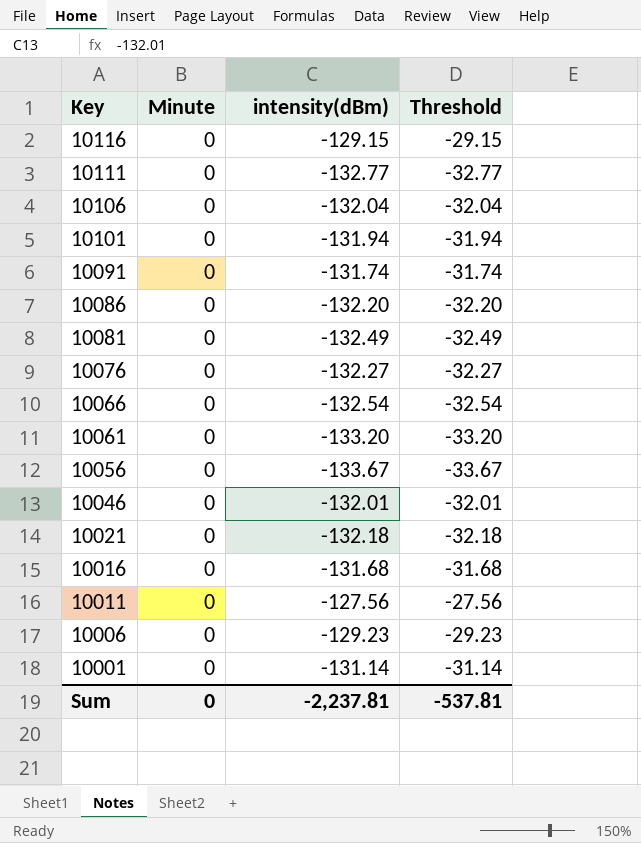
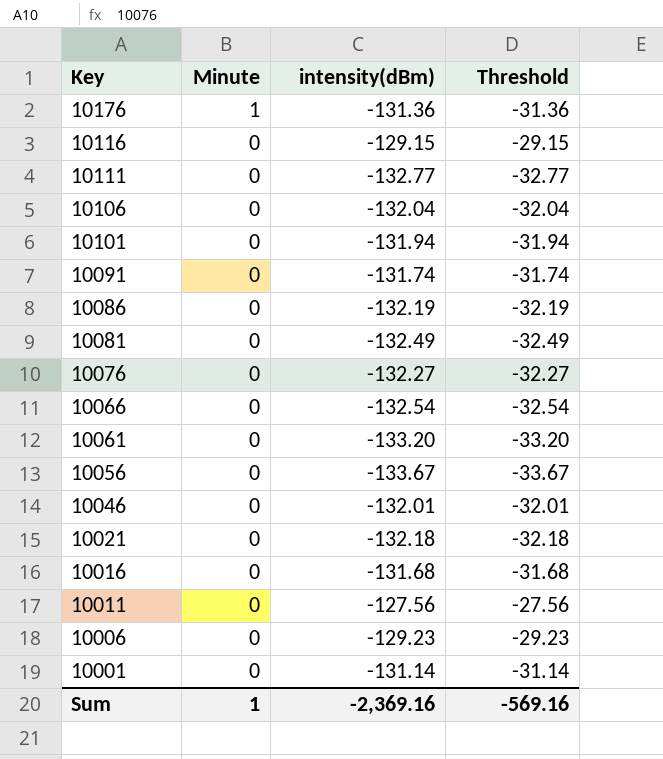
row 10176: none -> 1 | -131.36 | -31.36
10086 | intensity(dBm): -132.20 -> -132.19
10086 | Threshold: -32.20 -> -32.19
Sum | Minute: 0 -> 1
Sum | intensity(dBm): -2,237.81 -> -2,369.16
Sum | Threshold: -537.81 -> -569.16

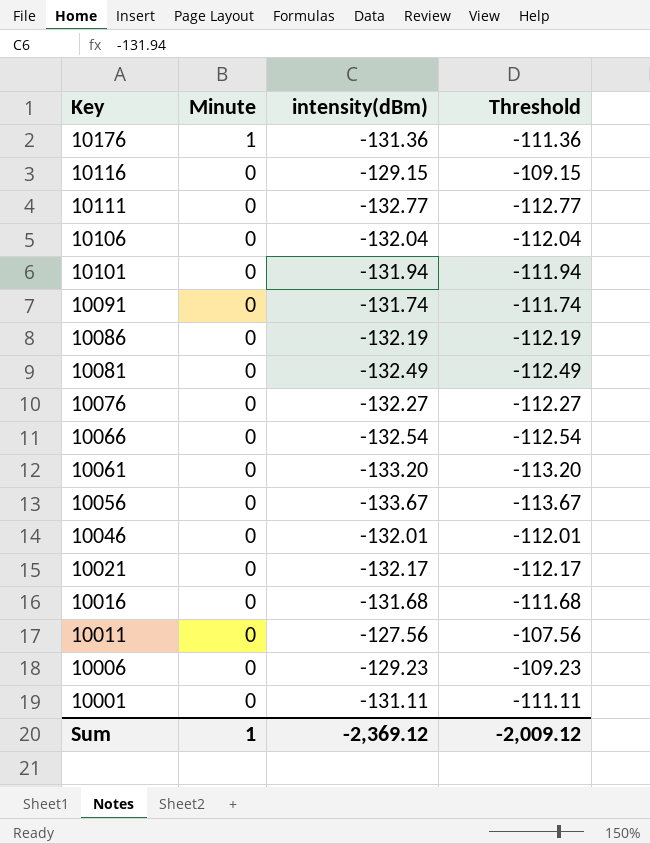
column Threshold | formula: [intensity(dBm)] + 100 -> [intensity(dBm)] + 20
10021 | intensity(dBm): -132.18 -> -132.17
10001 | intensity(dBm): -131.14 -> -131.11
Sum | intensity(dBm): -2,369.16 -> -2,369.12
Sum | Threshold: -569.16 -> -2,009.12

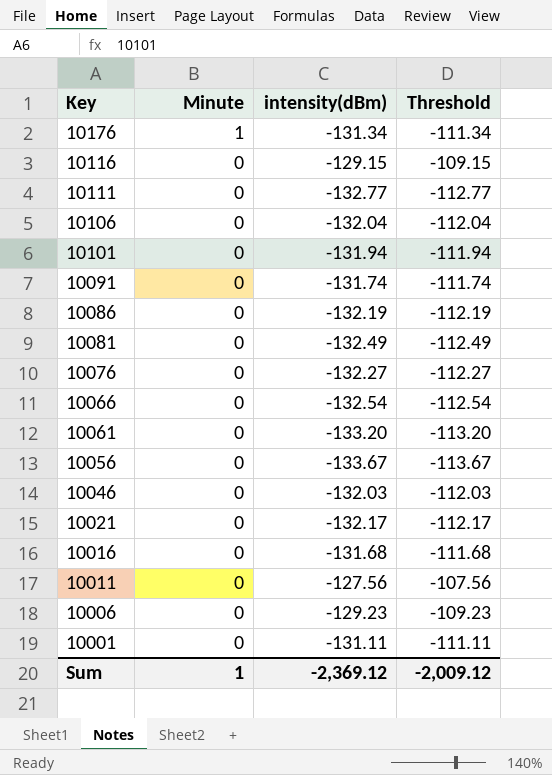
10176 | intensity(dBm): -131.36 -> -131.34
10176 | Threshold: -111.36 -> -111.34
10046 | intensity(dBm): -132.01 -> -132.03
10046 | Threshold: -112.01 -> -112.03

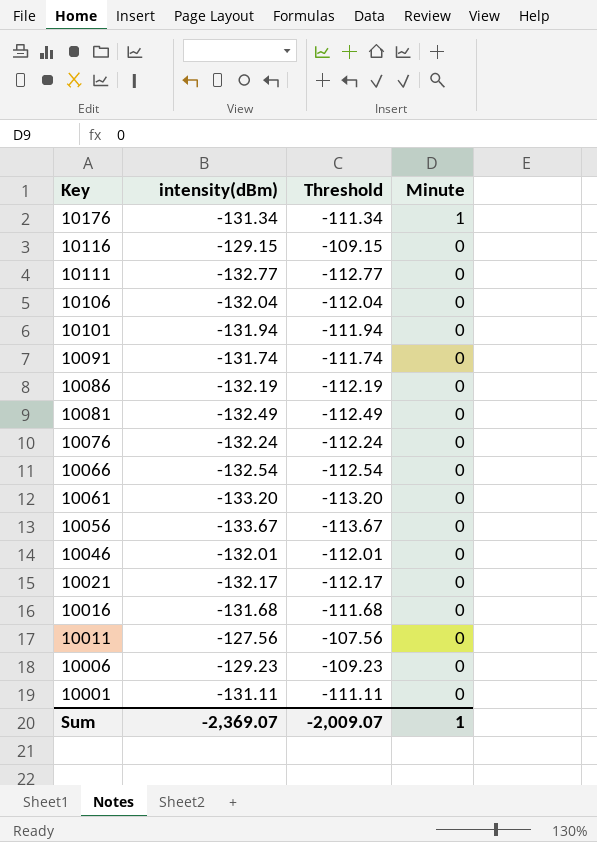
column Minute | position: 2 -> 4
10076 | intensity(dBm): -132.27 -> -132.24
10076 | Threshold: -112.27 -> -112.24
10046 | intensity(dBm): -132.03 -> -132.01
10046 | Threshold: -112.03 -> -112.01
Sum | intensity(dBm): -2,369.12 -> -2,369.07
Sum | Threshold: -2,009.12 -> -2,009.07

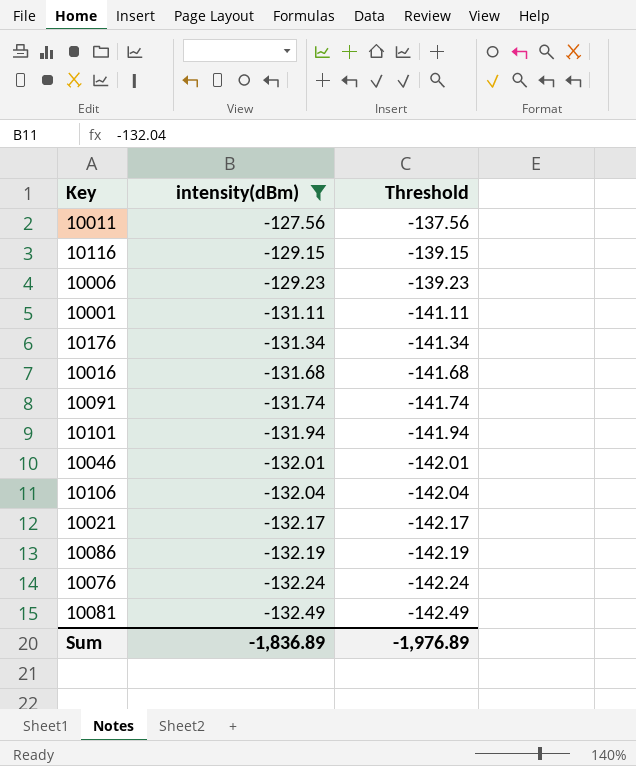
filter: none -> intensity(dBm) >= -132.49
row order: Key descending -> intensity(dBm) descending
column Minute | position: 4 -> none
column Threshold | formula: [intensity(dBm)] + 20 -> [intensity(dBm)] - 10
Sum | intensity(dBm): -2,369.07 -> -1,836.89
Sum | Threshold: -2,009.07 -> -1,976.89

